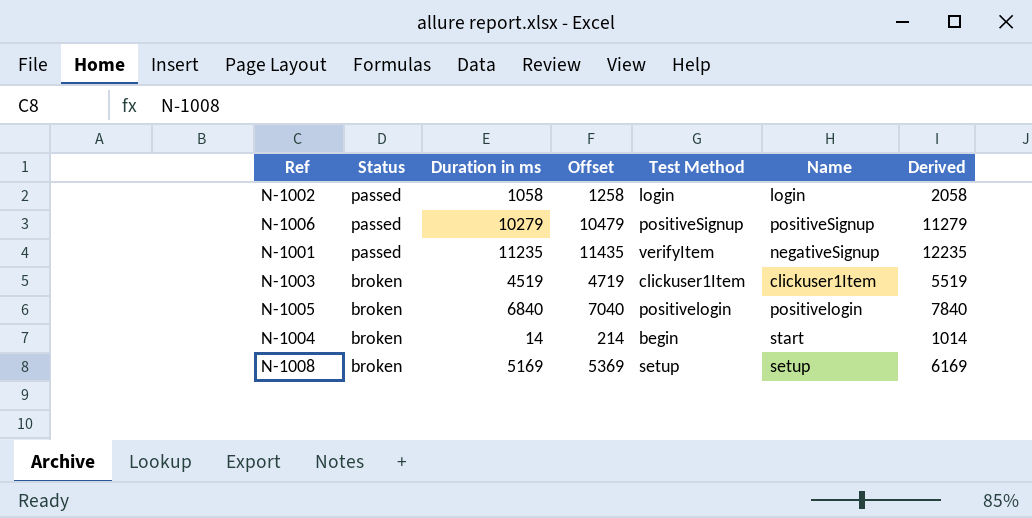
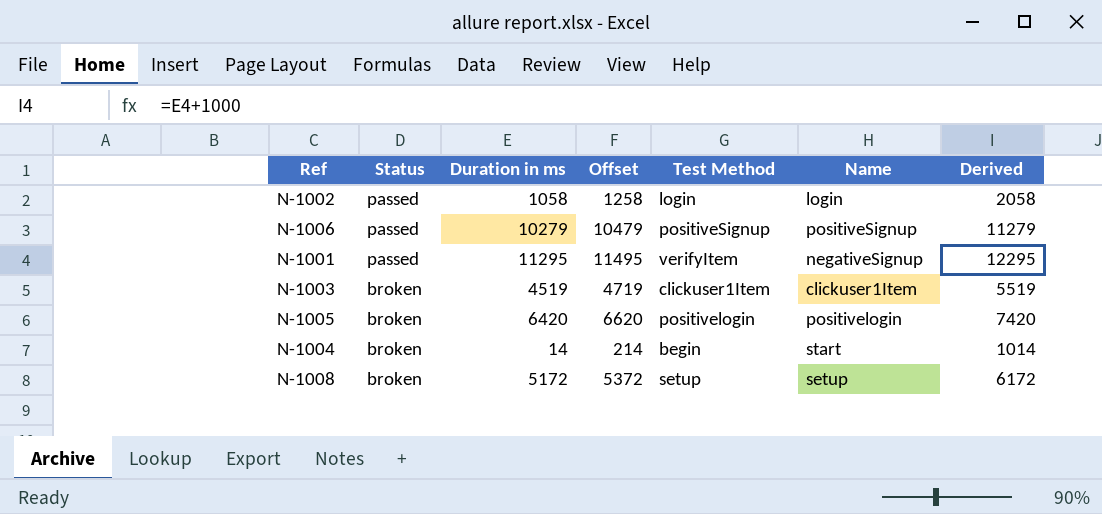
N-1001 | Duration in ms: 11235 -> 11295
N-1001 | Offset: 11435 -> 11495
N-1001 | Derived: 12235 -> 12295
N-1005 | Duration in ms: 6840 -> 6420
N-1005 | Offset: 7040 -> 6620
N-1005 | Derived: 7840 -> 7420
N-1008 | Duration in ms: 5169 -> 5172
N-1008 | Offset: 5369 -> 5372
N-1008 | Derived: 6169 -> 6172

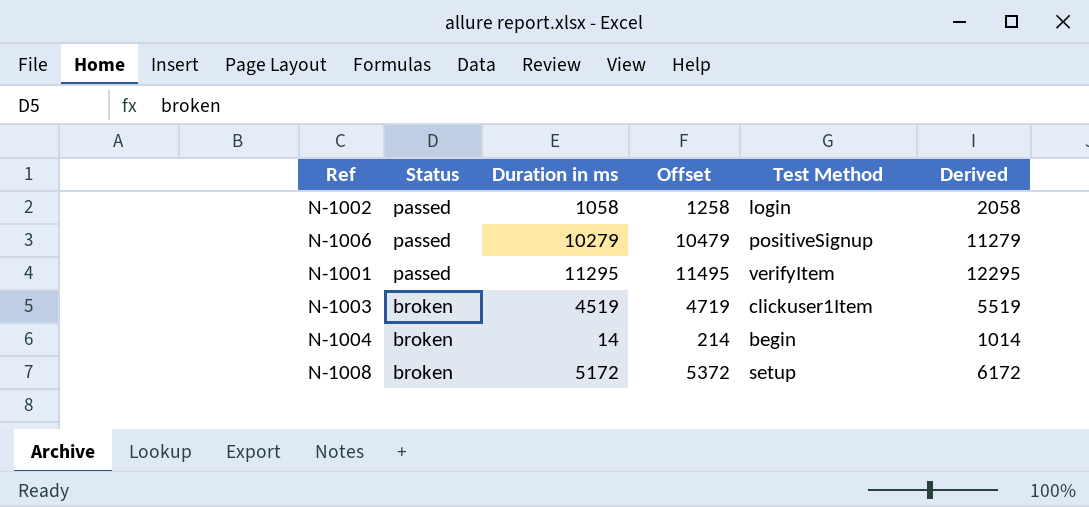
column Name | position: 6 -> none
row N-1005: broken | 6420 | 6620 | positivelogin | positivelogin | 7420 -> none

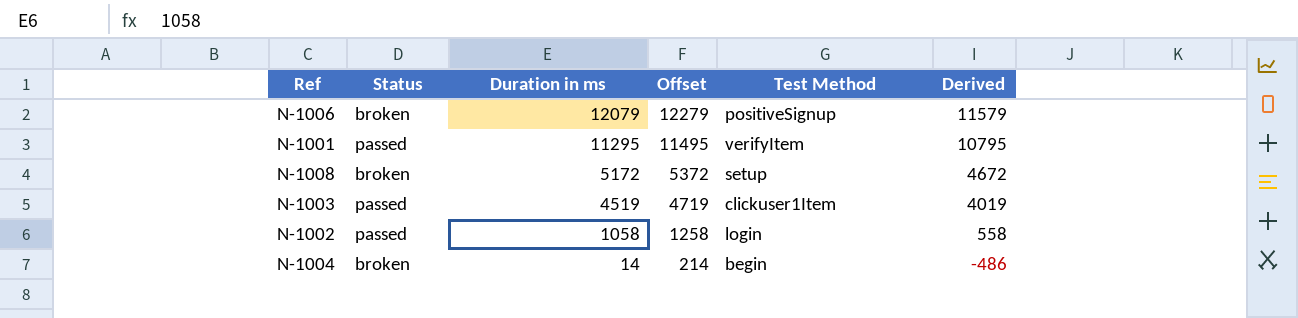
row order: Status descending -> Duration in ms descending
column Derived | formula: [Duration in ms] + 1000 -> [Duration in ms] - 500
N-1006 | Status: passed -> broken
N-1006 | Duration in ms: 10279 -> 12079
N-1006 | Offset: 10479 -> 12279
N-1003 | Status: broken -> passed

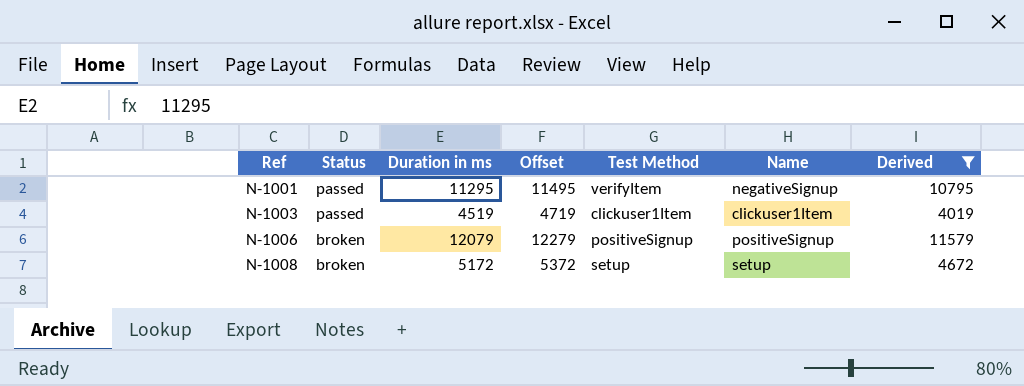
filter: none -> Derived >= 4019
row order: Duration in ms descending -> Ref ascending
column Name | position: none -> 6

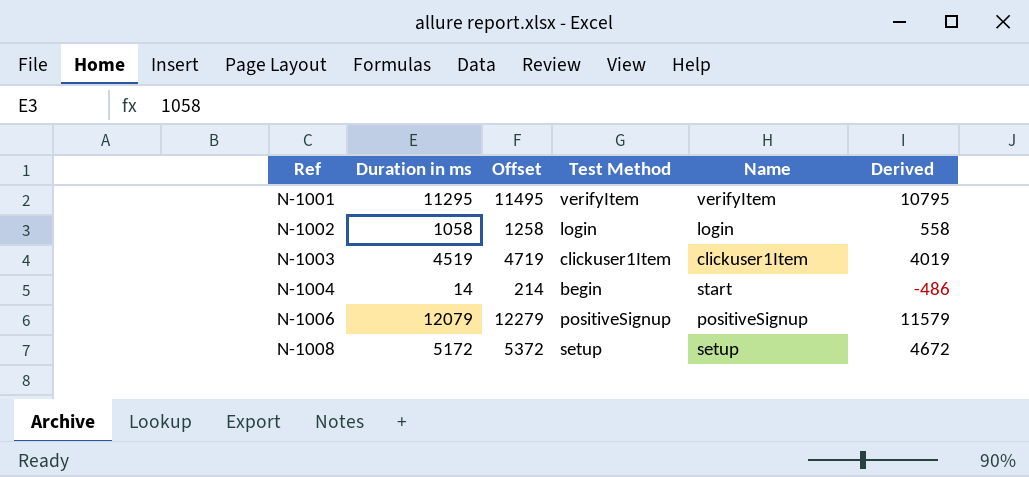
filter: Derived >= 4019 -> none
column Status | position: 2 -> none
N-1001 | Name: negativeSignup -> verifyItem

